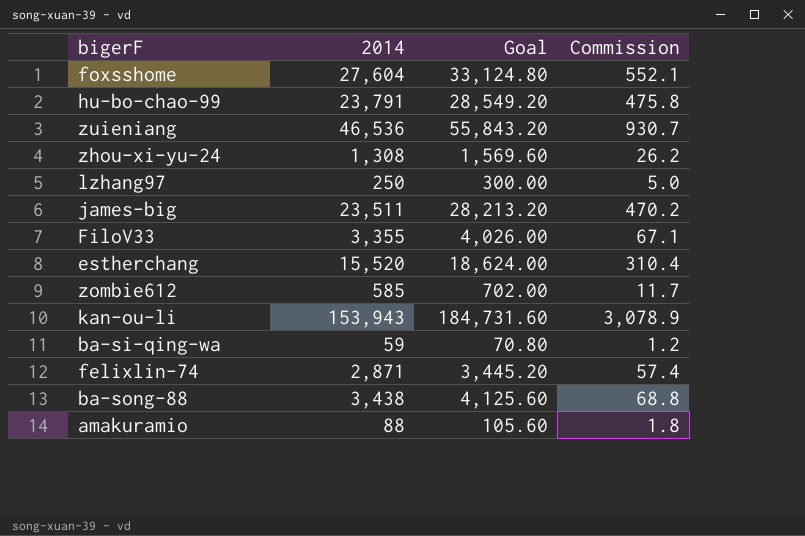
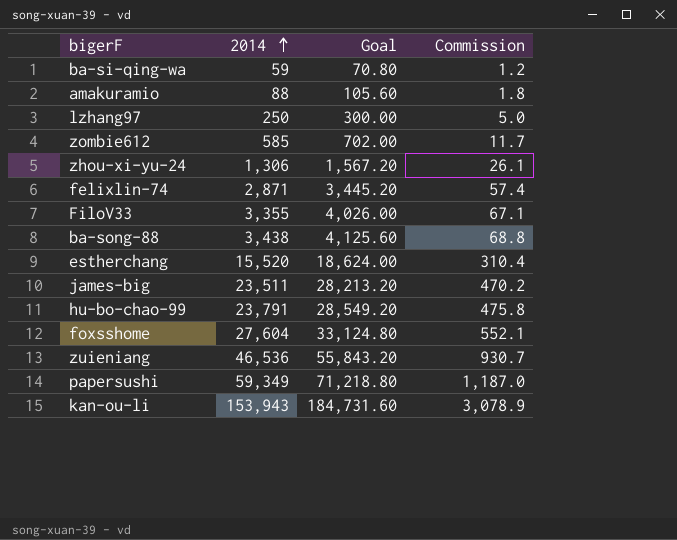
row order: none -> 2014 ascending
zhou-xi-yu-24 | 2014: 1,308 -> 1,306
zhou-xi-yu-24 | Goal: 1,569.60 -> 1,567.20
zhou-xi-yu-24 | Commission: 26.2 -> 26.1
row papersushi: none -> 59,349 | 71,218.80 | 1,187.0

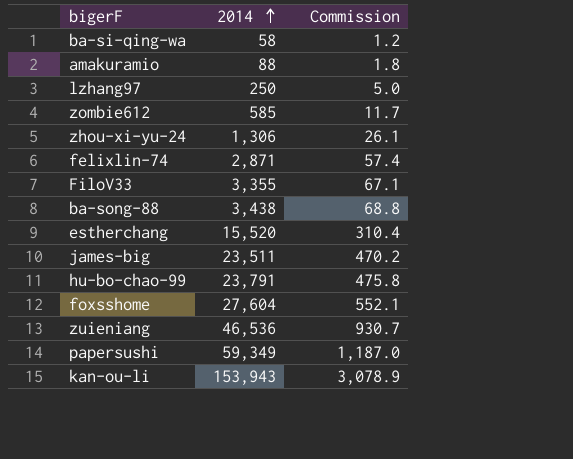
column Goal | formula: [2014] * 1.2 -> none
ba-si-qing-wa | 2014: 59 -> 58

